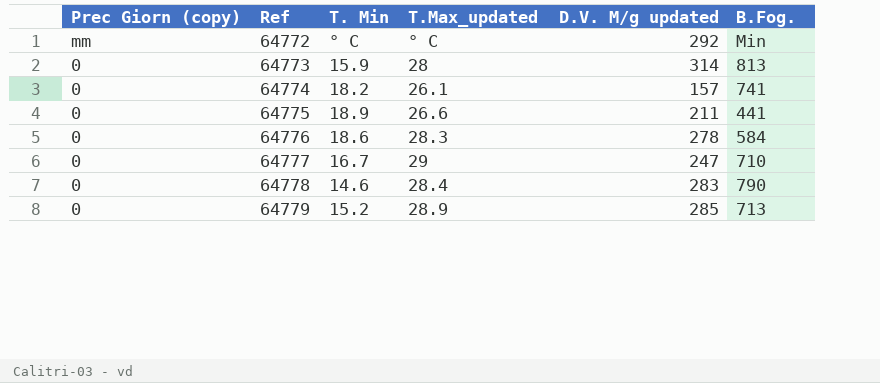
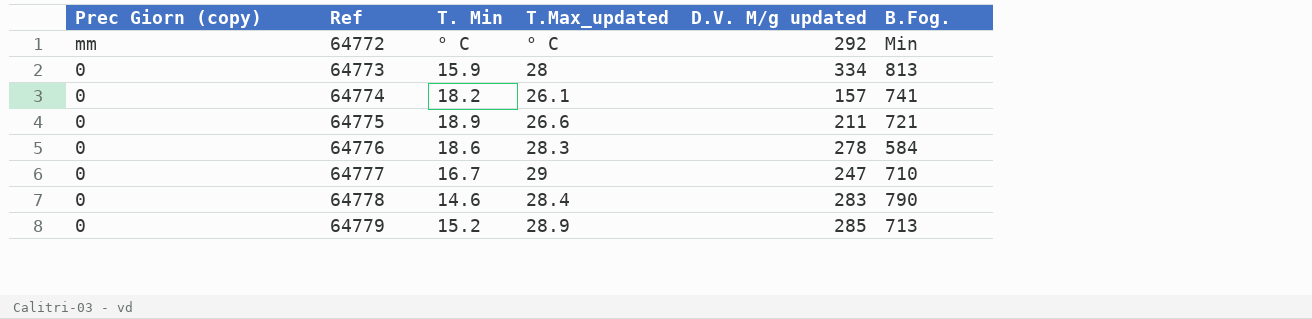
64773 | D.V. M/g updated: 314 -> 334
64775 | B.Fog.: 441 -> 721

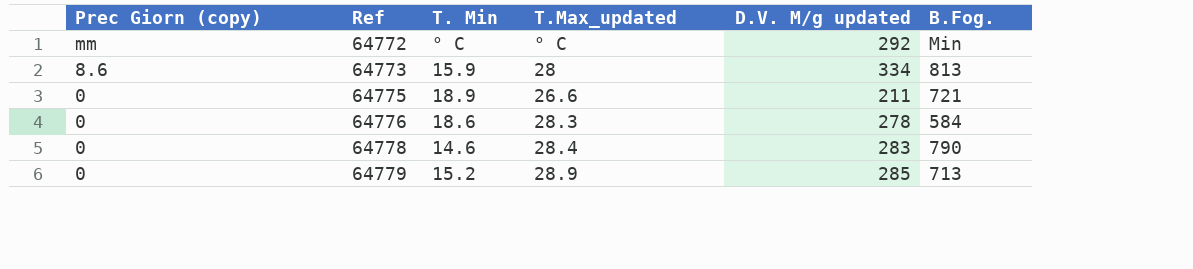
row 64774: 0 | 18.2 | 26.1 | 157 | 741 -> none
row 64777: 0 | 16.7 | 29 | 247 | 710 -> none
64773 | Prec Giorn (copy): 0 -> 8.6

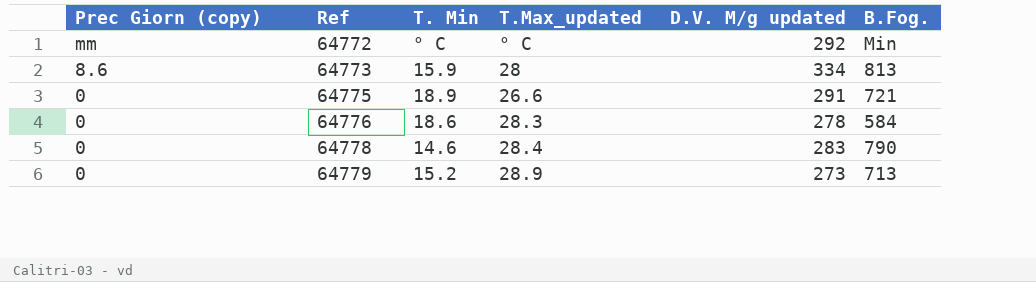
64775 | D.V. M/g updated: 211 -> 291
64779 | D.V. M/g updated: 285 -> 273

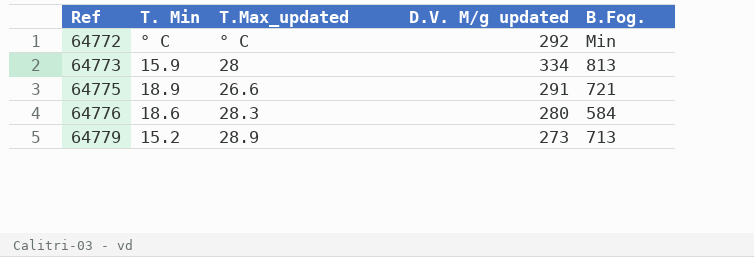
column Prec Giorn (copy) | position: 1 -> none
row 64778: 0 | 14.6 | 28.4 | 283 | 790 -> none
64776 | D.V. M/g updated: 278 -> 280

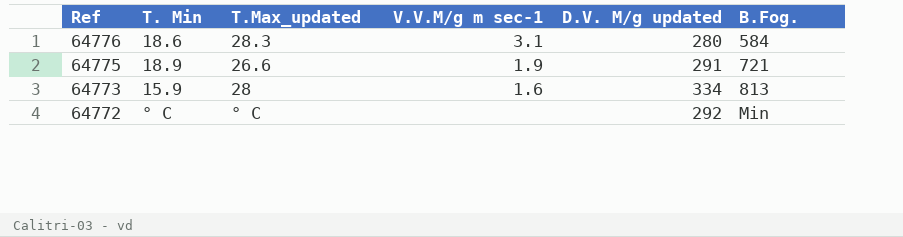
row order: Ref ascending -> Ref descending
column V.V.M/g m sec-1 | position: none -> 4
row 64779: 15.2 | 28.9 | 273 | 713 -> none

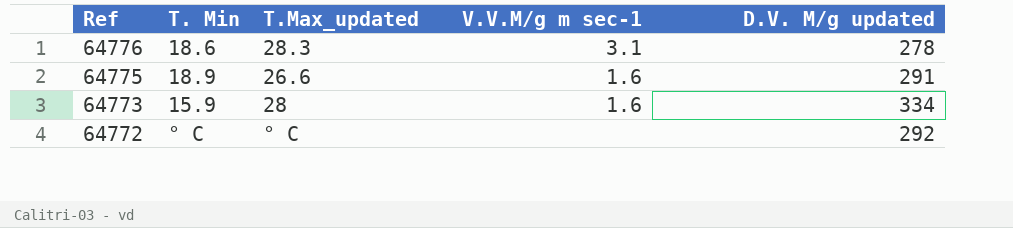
column B.Fog. | position: 6 -> none
64776 | D.V. M/g updated: 280 -> 278
64775 | V.V.M/g m sec-1: 1.9 -> 1.6

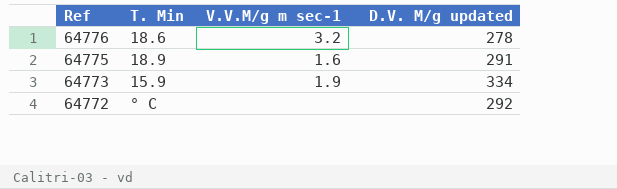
column T.Max_updated | position: 3 -> none
64776 | V.V.M/g m sec-1: 3.1 -> 3.2
64773 | V.V.M/g m sec-1: 1.6 -> 1.9

